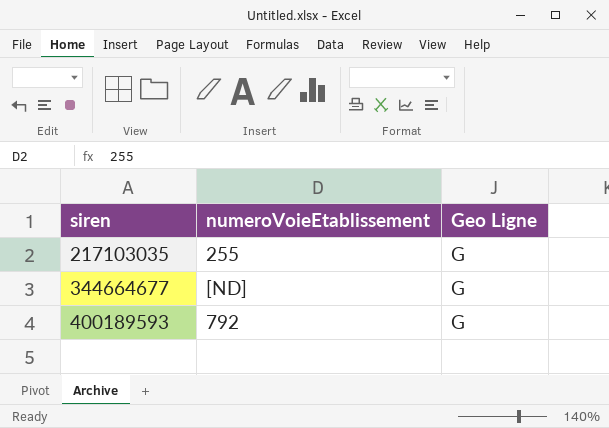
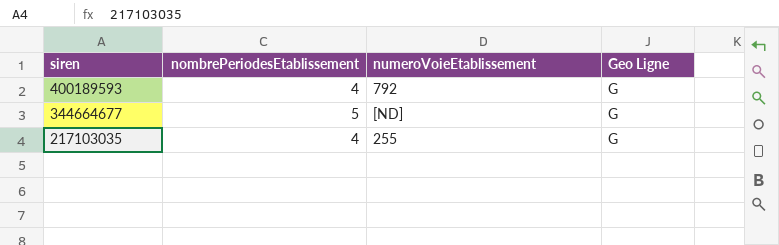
row order: siren ascending -> siren descending
column nombrePeriodesEtablissement | position: none -> 2

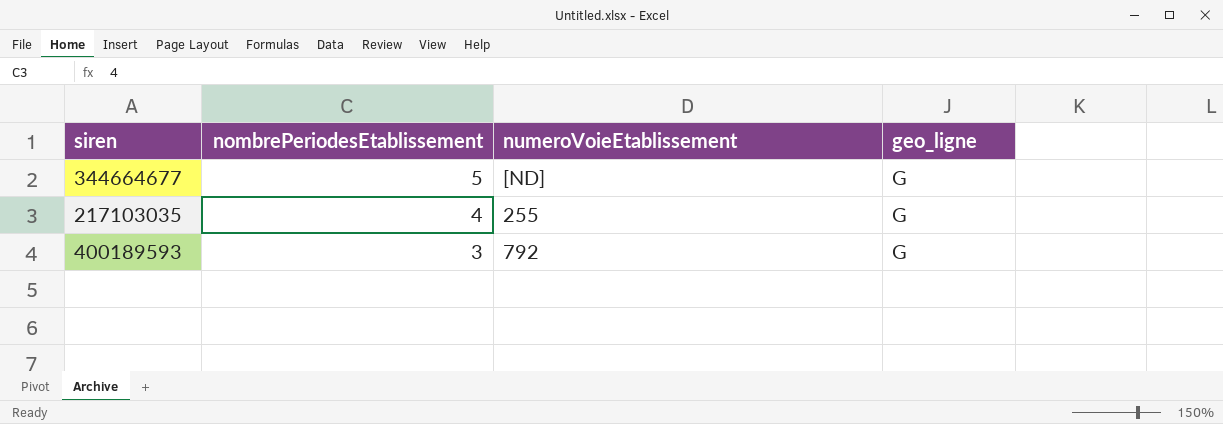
row order: siren descending -> nombrePeriodesEtablissement descending
column name: Geo Ligne -> geo_ligne
400189593 | nombrePeriodesEtablissement: 4 -> 3

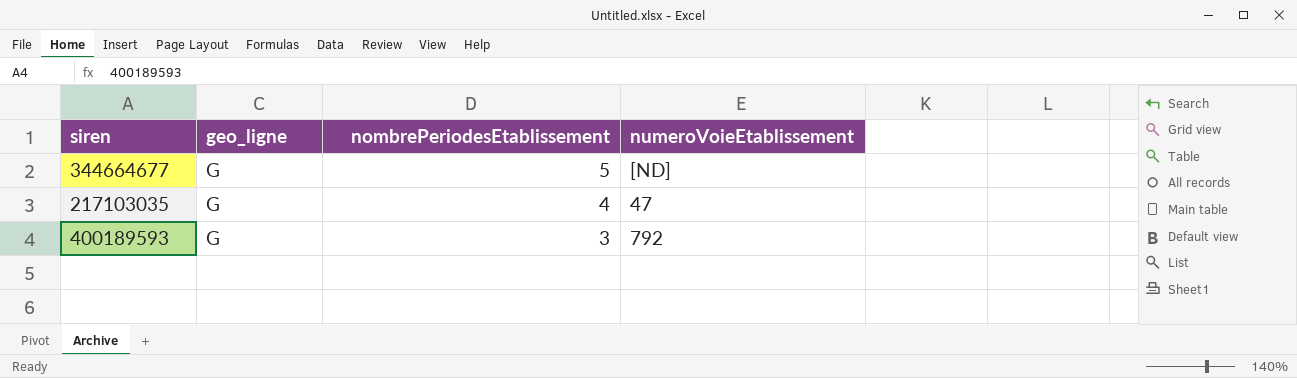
column geo_ligne | position: 4 -> 2
217103035 | numeroVoieEtablissement: 255 -> 47

